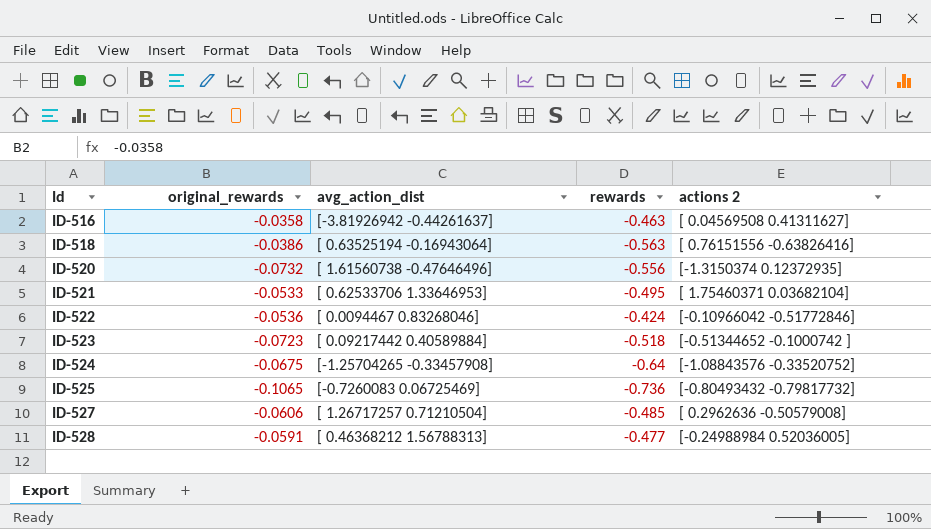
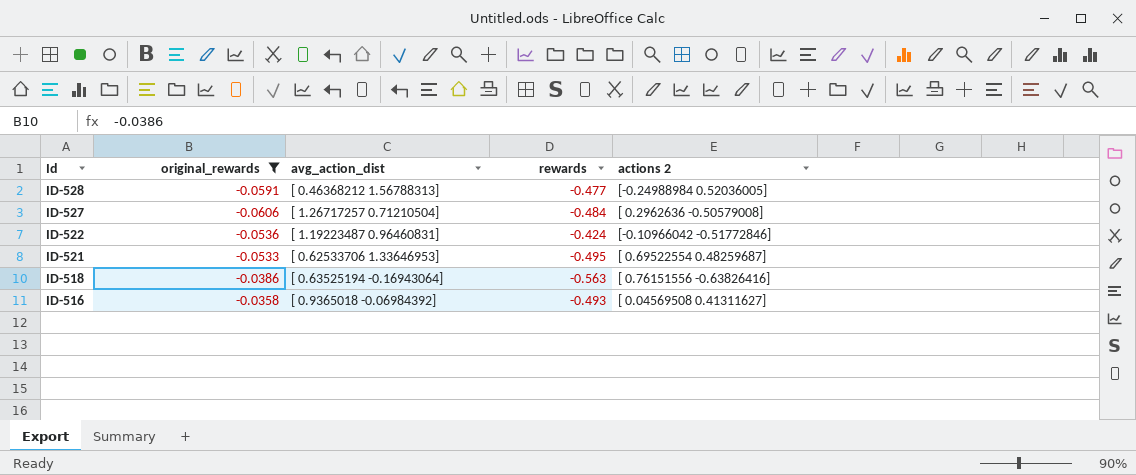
filter: none -> original_rewards >= -0.0606
row order: Id ascending -> Id descending
ID-527 | rewards: -0.485 -> -0.484
ID-522 | avg_action_dist: [ 0.0094467 0.83268046] -> [ 1.19223487 0.96460831]
ID-521 | actions 2: [ 1.75460371 0.03682104] -> [ 0.69522554 0.48259687]
ID-516 | avg_action_dist: [-3.81926942 -0.44261637] -> [ 0.9365018 -0.06984392]
ID-516 | rewards: -0.463 -> -0.493

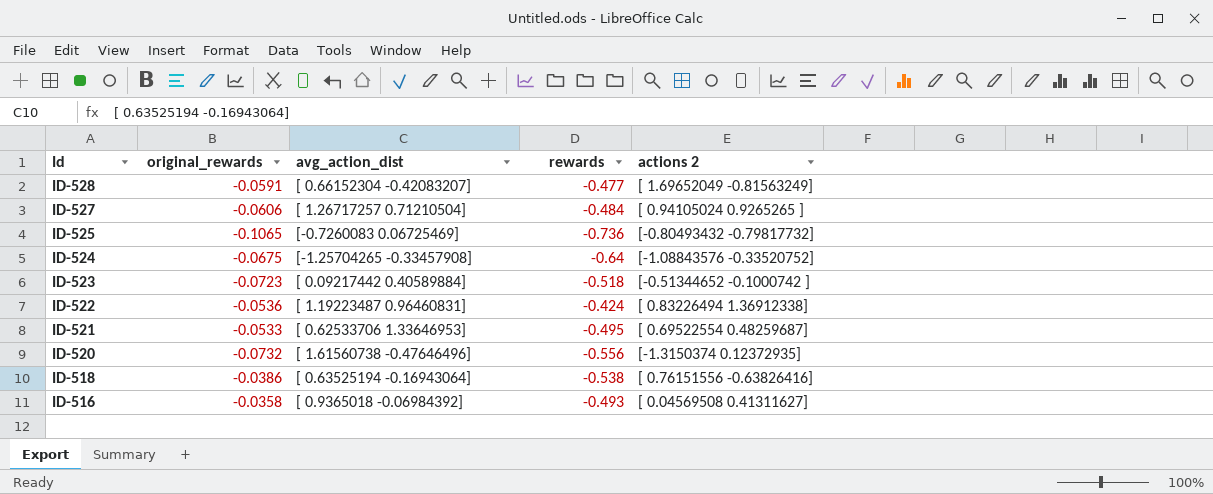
filter: original_rewards >= -0.0606 -> none
ID-528 | avg_action_dist: [ 0.46368212 1.56788313] -> [ 0.66152304 -0.42083207]
ID-528 | actions 2: [-0.24988984 0.52036005] -> [ 1.69652049 -0.81563249]
ID-527 | actions 2: [ 0.2962636 -0.50579008] -> [ 0.94105024 0.9265265 ]
ID-522 | actions 2: [-0.10966042 -0.51772846] -> [ 0.83226494 1.36912338]
ID-518 | rewards: -0.563 -> -0.538

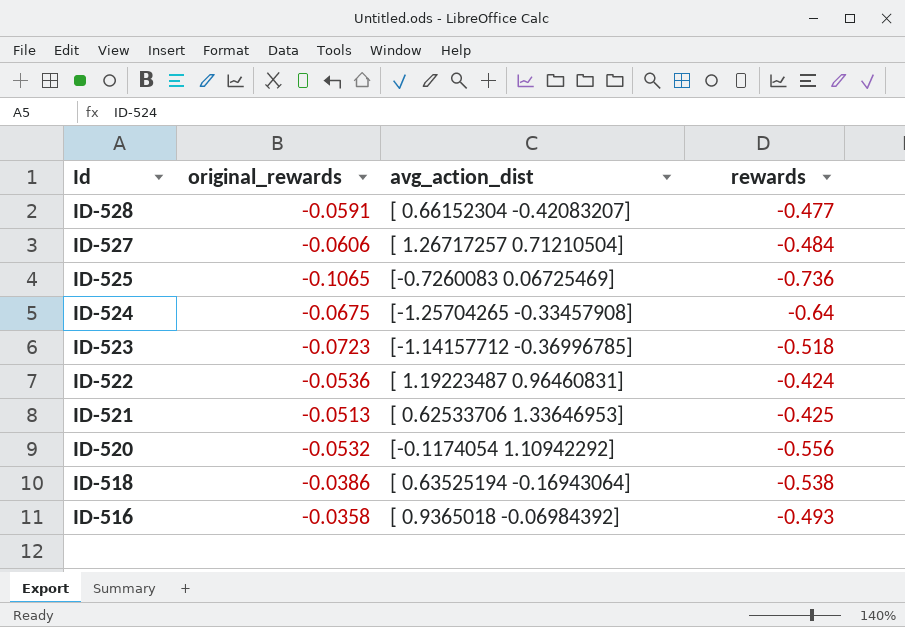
column actions 2 | position: 5 -> none
ID-523 | avg_action_dist: [ 0.09217442 0.40589884] -> [-1.14157712 -0.36996785]
ID-521 | original_rewards: -0.0533 -> -0.0513
ID-521 | rewards: -0.495 -> -0.425
ID-520 | original_rewards: -0.0732 -> -0.0532
ID-520 | avg_action_dist: [ 1.61560738 -0.47646496] -> [-0.1174054 1.10942292]

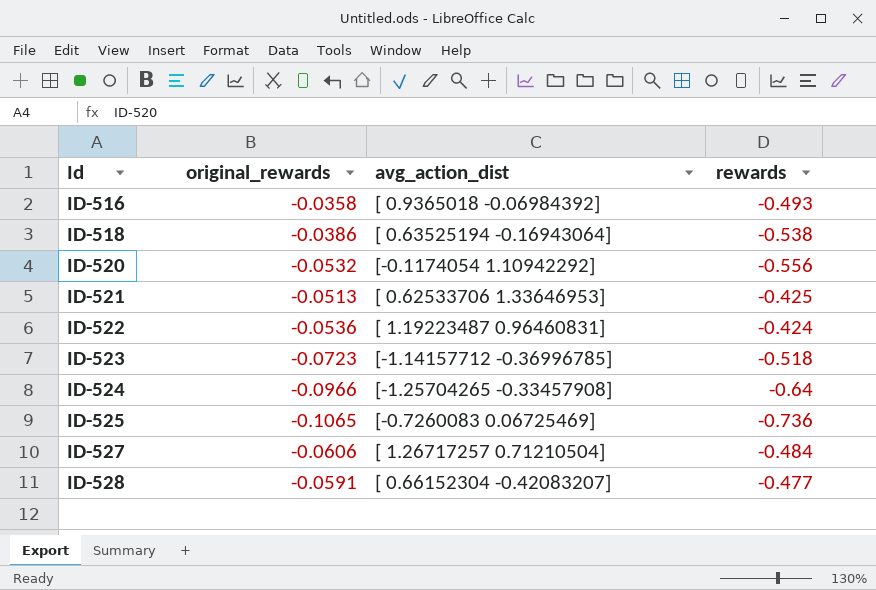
row order: Id descending -> Id ascending
ID-524 | original_rewards: -0.0675 -> -0.0966

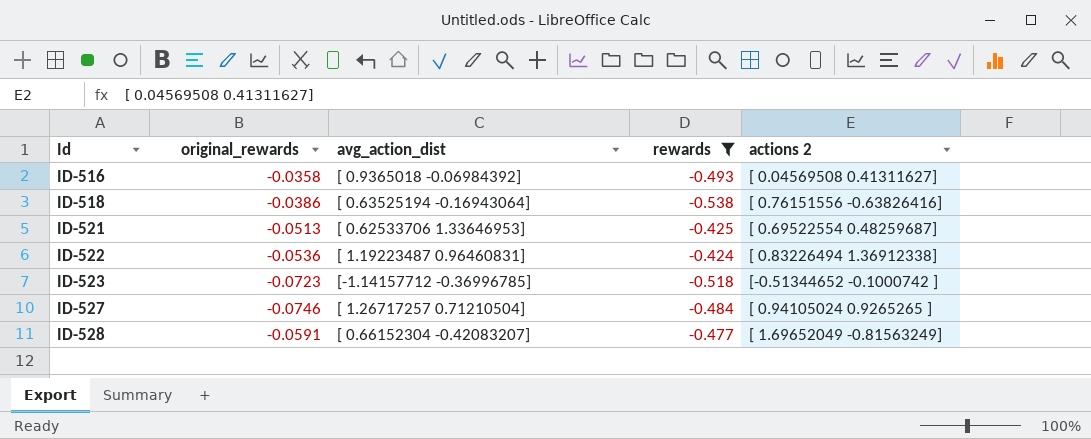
filter: none -> rewards >= -0.538
column actions 2 | position: none -> 5
ID-527 | original_rewards: -0.0606 -> -0.0746

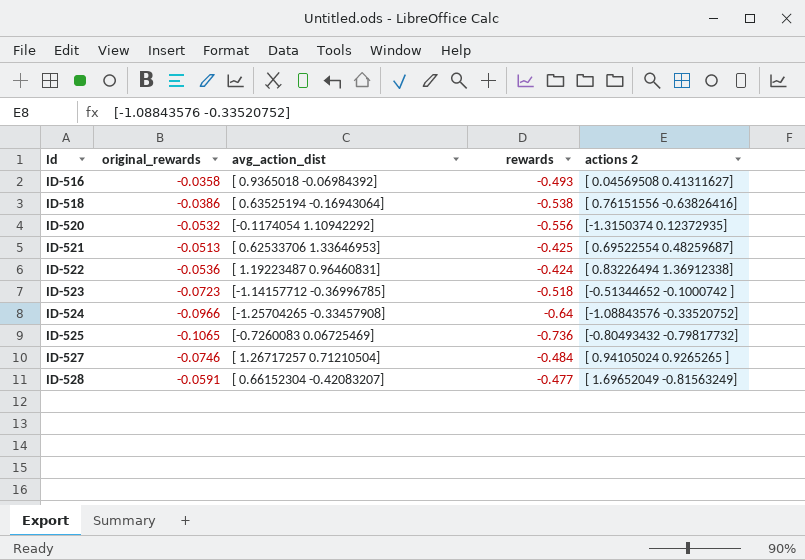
filter: rewards >= -0.538 -> none

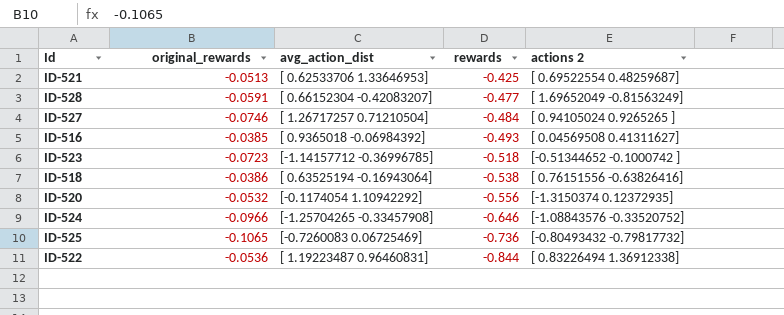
row order: Id ascending -> rewards descending
ID-516 | original_rewards: -0.0358 -> -0.0385
ID-524 | rewards: -0.64 -> -0.646
ID-522 | rewards: -0.424 -> -0.844

